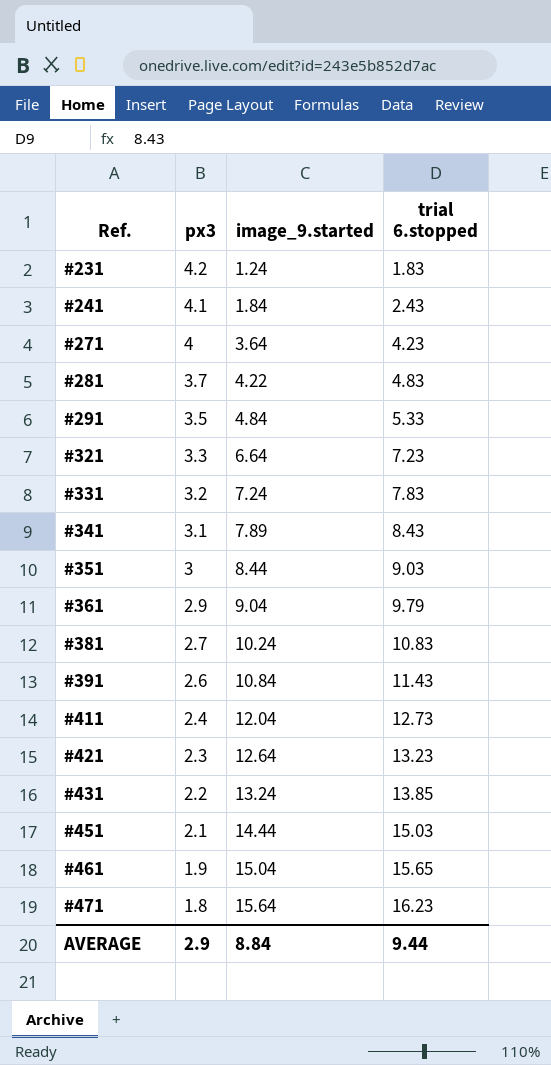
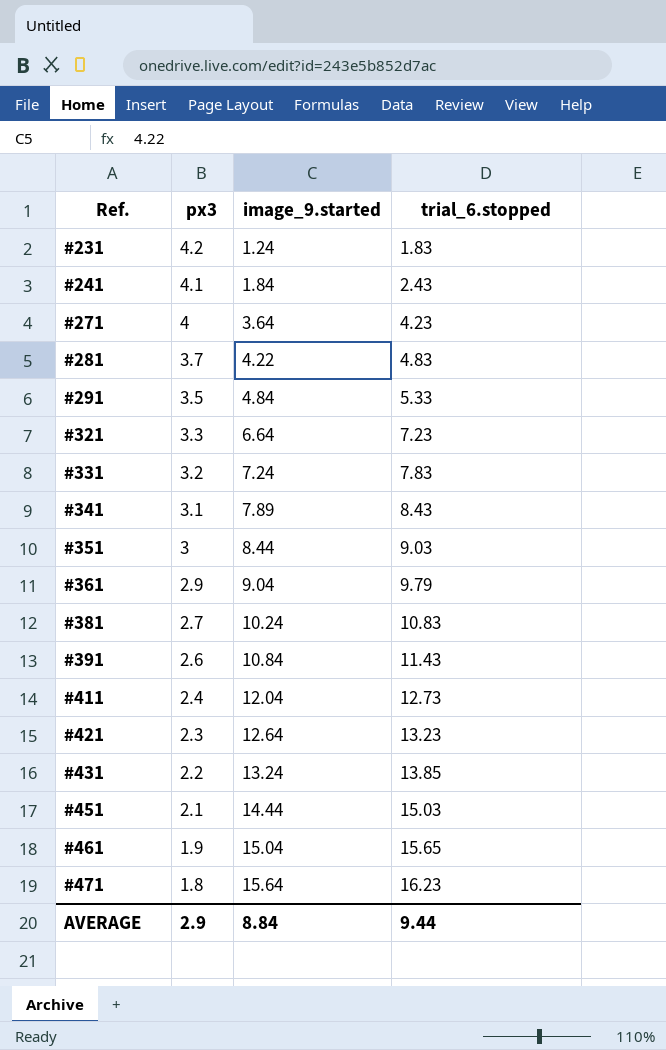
column name: trial 6.stopped -> trial_6.stopped

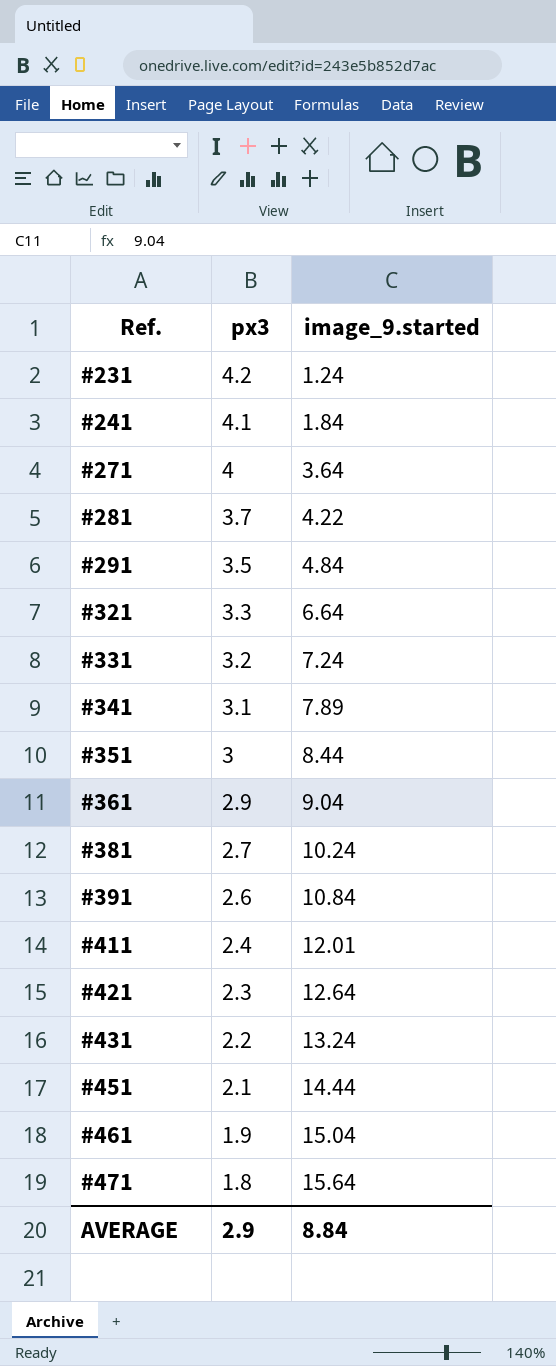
column trial_6.stopped | position: 4 -> none
#411 | image_9.started: 12.04 -> 12.01

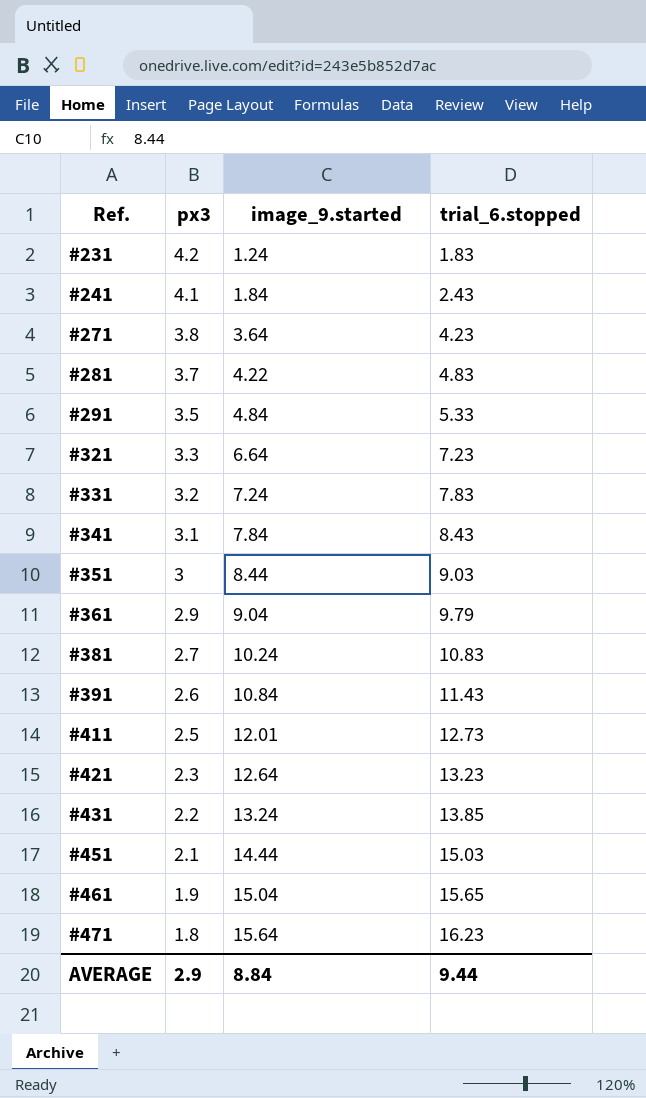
column trial_6.stopped | position: none -> 4
#271 | px3: 4 -> 3.8
#341 | image_9.started: 7.89 -> 7.84
#411 | px3: 2.4 -> 2.5

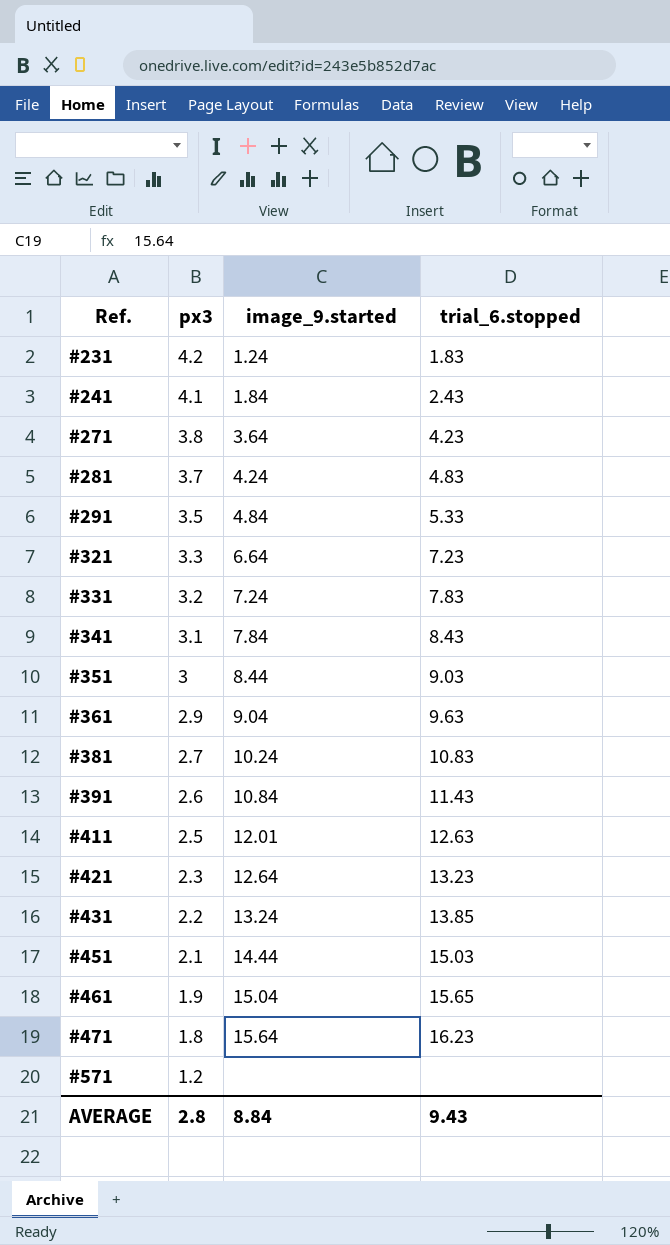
#281 | image_9.started: 4.22 -> 4.24
#361 | trial_6.stopped: 9.79 -> 9.63
#411 | trial_6.stopped: 12.73 -> 12.63
row #571: none -> 1.2 | none | none
AVERAGE | px3: 2.9 -> 2.8
AVERAGE | trial_6.stopped: 9.44 -> 9.43

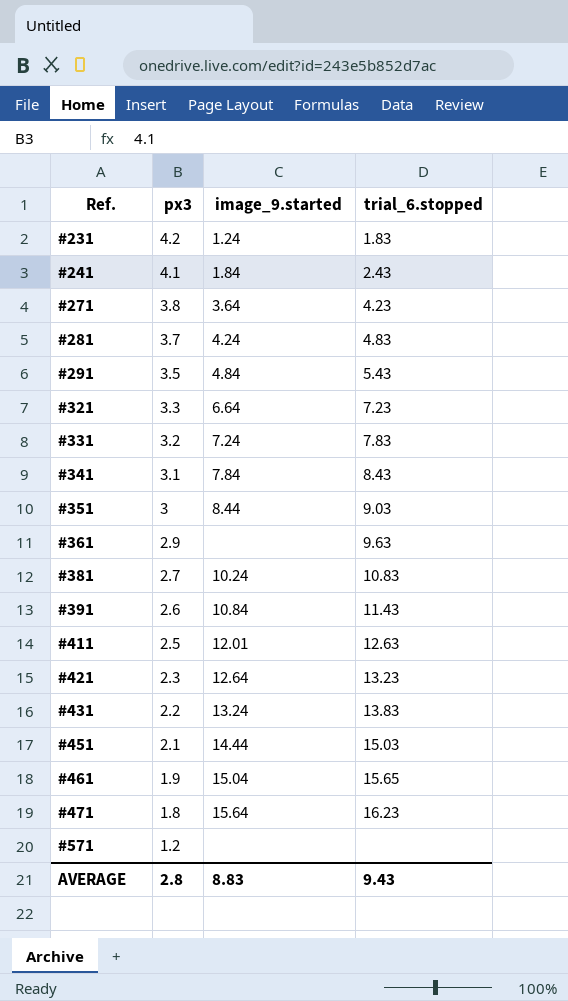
#291 | trial_6.stopped: 5.33 -> 5.43
#361 | image_9.started: 9.04 -> none
#431 | trial_6.stopped: 13.85 -> 13.83
AVERAGE | image_9.started: 8.84 -> 8.83

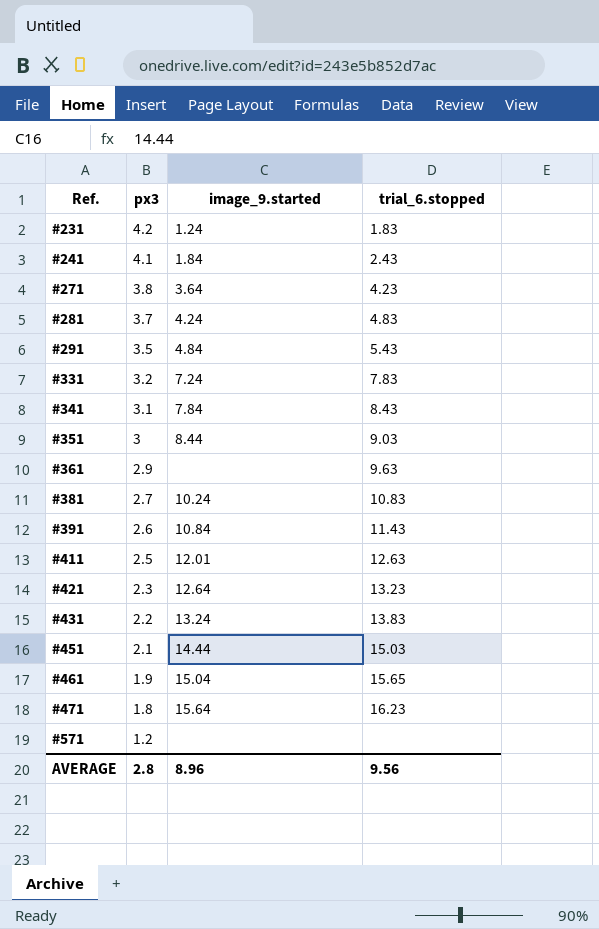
row #321: 3.3 | 6.64 | 7.23 -> none
AVERAGE | image_9.started: 8.83 -> 8.96
AVERAGE | trial_6.stopped: 9.43 -> 9.56

